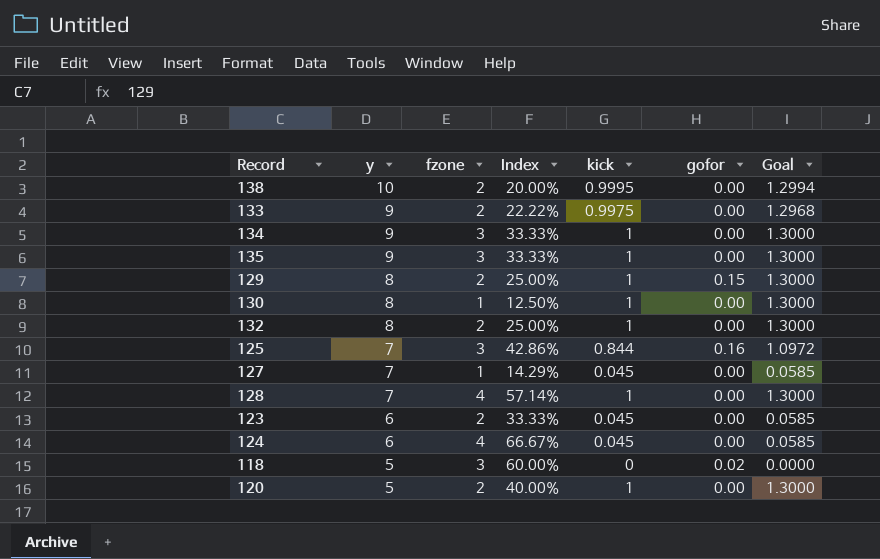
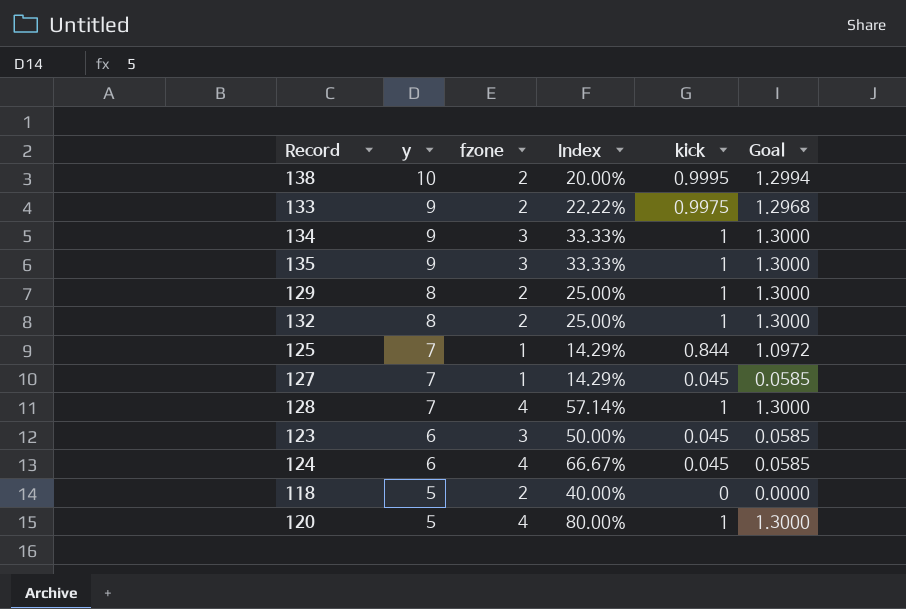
column gofor | position: 6 -> none
row 130: 8 | 1 | 12.50% | 1 | 0.00 | 1.3000 -> none
125 | fzone: 3 -> 1
125 | Index: 42.86% -> 14.29%
123 | fzone: 2 -> 3
123 | Index: 33.33% -> 50.00%
118 | fzone: 3 -> 2
118 | Index: 60.00% -> 40.00%
120 | fzone: 2 -> 4
120 | Index: 40.00% -> 80.00%

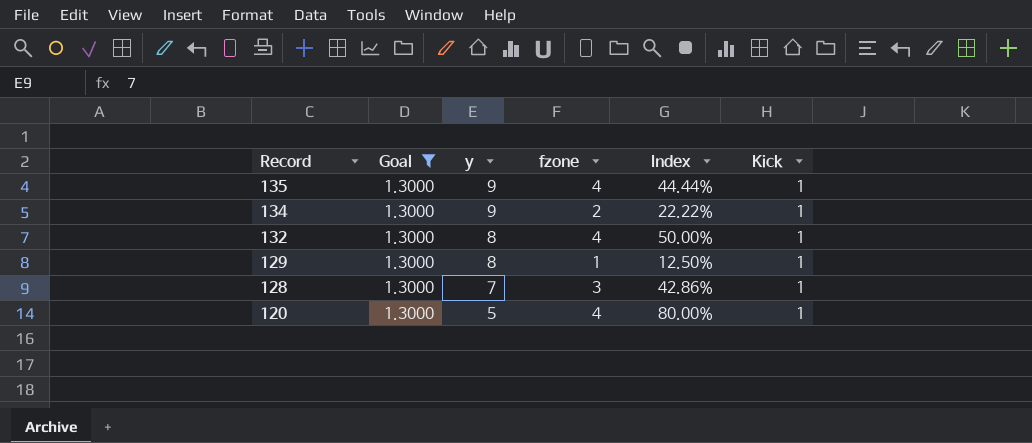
filter: none -> Goal = 1.3000
row order: y descending -> Record descending
column Goal | position: 6 -> 2
column name: kick -> Kick
135 | fzone: 3 -> 4
135 | Index: 33.33% -> 44.44%
134 | fzone: 3 -> 2
134 | Index: 33.33% -> 22.22%
132 | fzone: 2 -> 4
132 | Index: 25.00% -> 50.00%
129 | fzone: 2 -> 1
129 | Index: 25.00% -> 12.50%
128 | fzone: 4 -> 3
128 | Index: 57.14% -> 42.86%

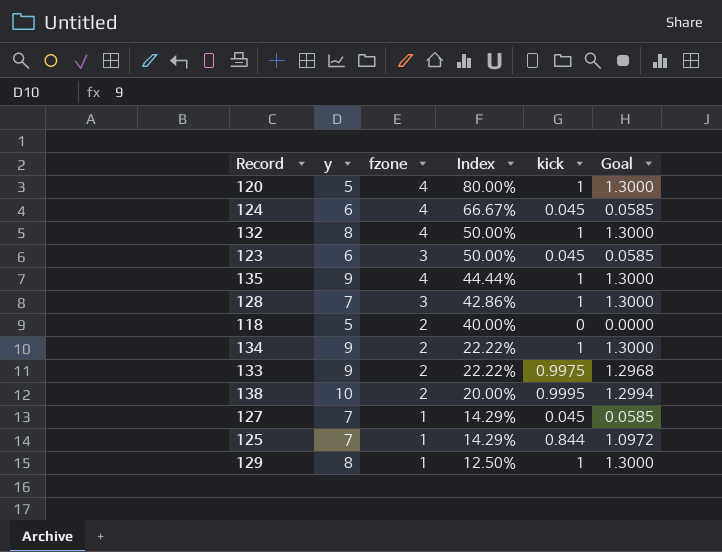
filter: Goal = 1.3000 -> none
row order: Record descending -> Index descending
column name: Kick -> kick
column Goal | position: 2 -> 6

